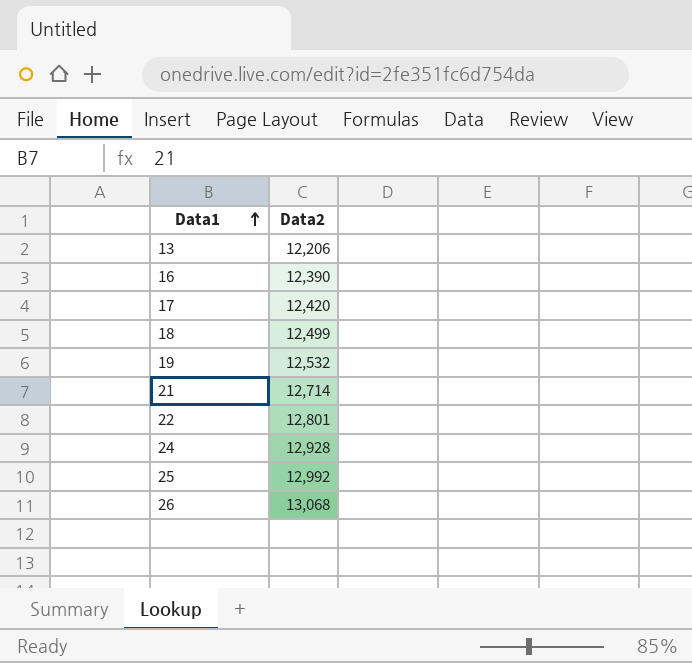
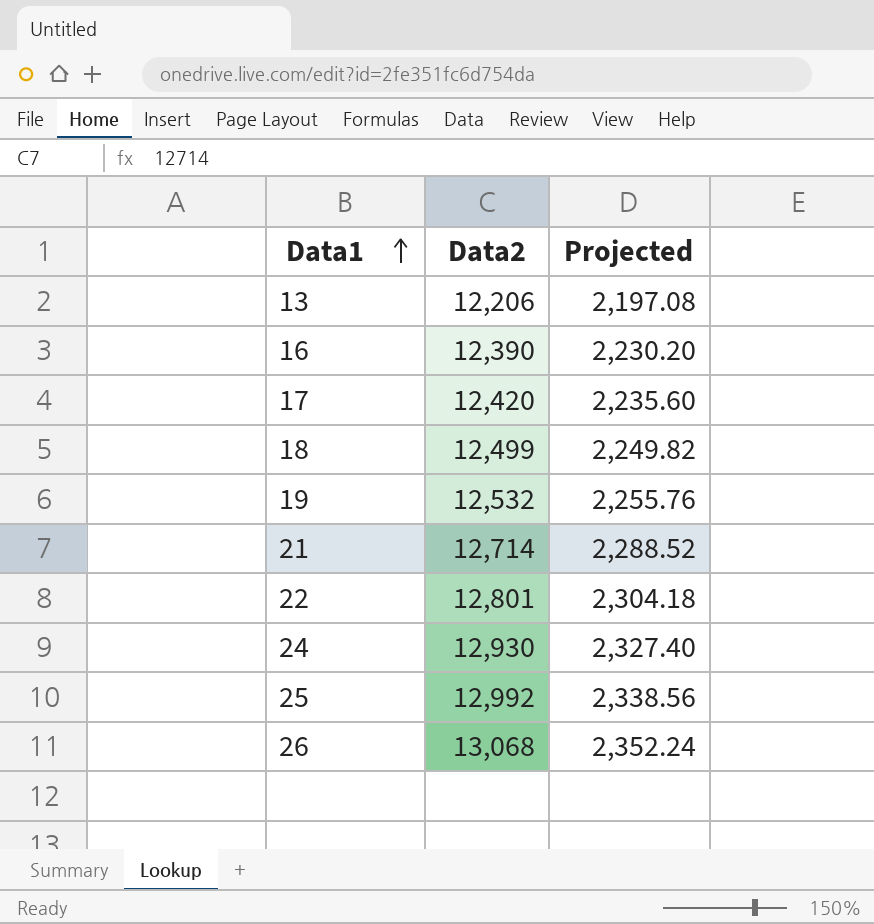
column Projected | formula: none -> [Data2] * 0.18
24 | Data2: 12,928 -> 12,930

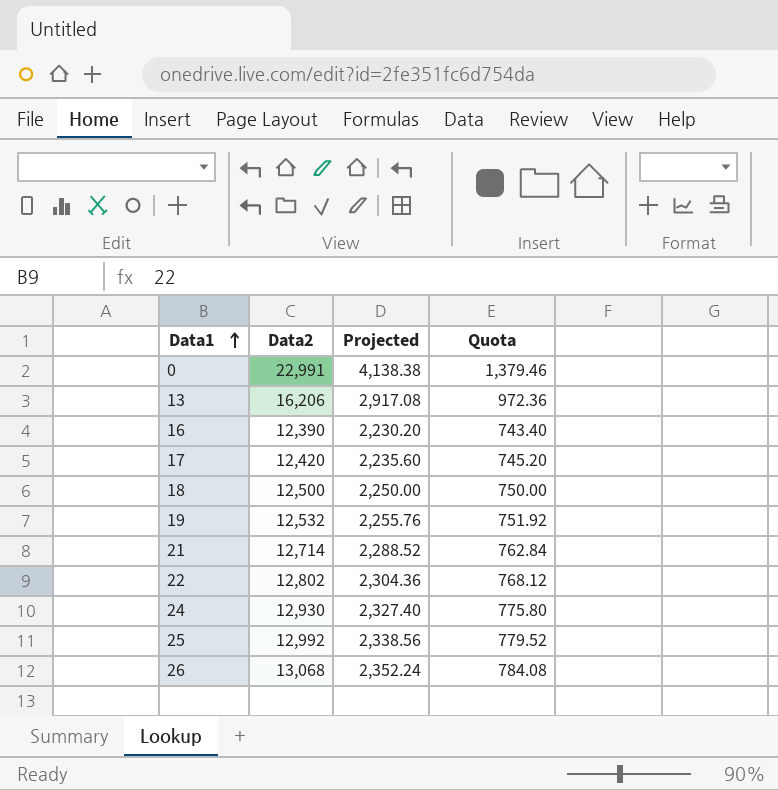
column Quota | formula: none -> [Data2] * 0.06
row 0: none -> 22,991 | 4,138.38 | 1,379.46
13 | Data2: 12,206 -> 16,206
13 | Projected: 2,197.08 -> 2,917.08
18 | Data2: 12,499 -> 12,500
18 | Projected: 2,249.82 -> 2,250.00
22 | Data2: 12,801 -> 12,802
22 | Projected: 2,304.18 -> 2,304.36

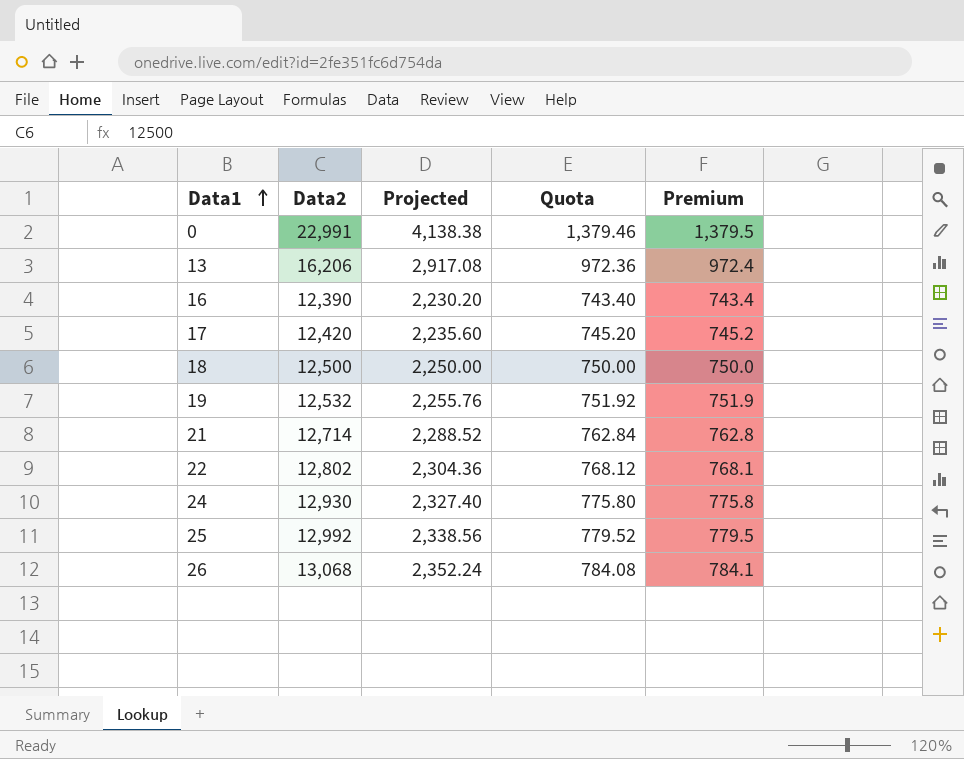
column Premium | formula: none -> [Data2] * 0.06

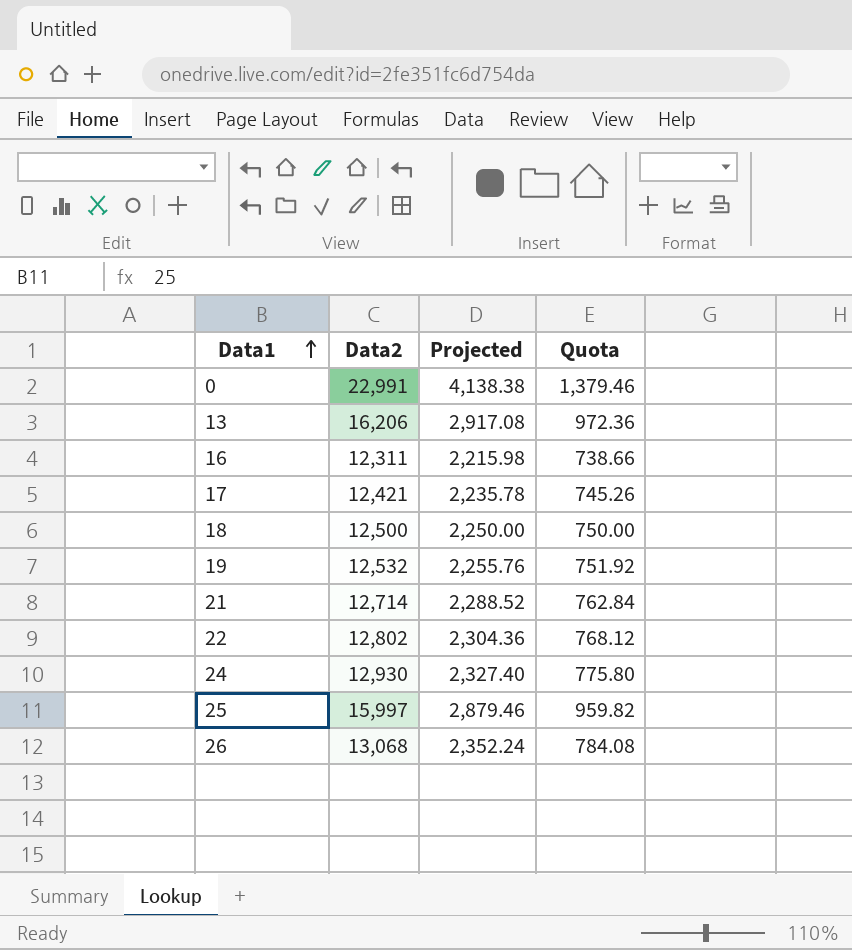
column Premium | formula: [Data2] * 0.06 -> none
16 | Data2: 12,390 -> 12,311
16 | Projected: 2,230.20 -> 2,215.98
16 | Quota: 743.40 -> 738.66
17 | Data2: 12,420 -> 12,421
17 | Projected: 2,235.60 -> 2,235.78
17 | Quota: 745.20 -> 745.26
25 | Data2: 12,992 -> 15,997
25 | Projected: 2,338.56 -> 2,879.46
25 | Quota: 779.52 -> 959.82

